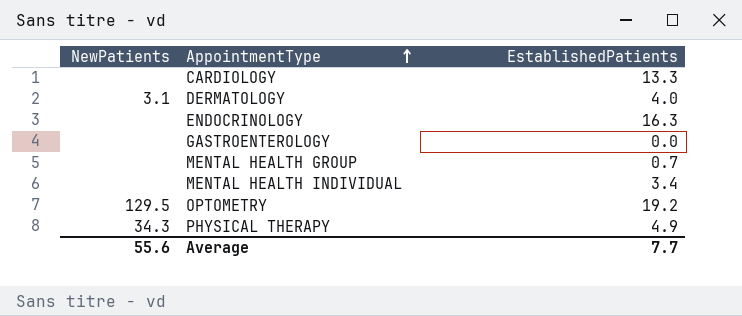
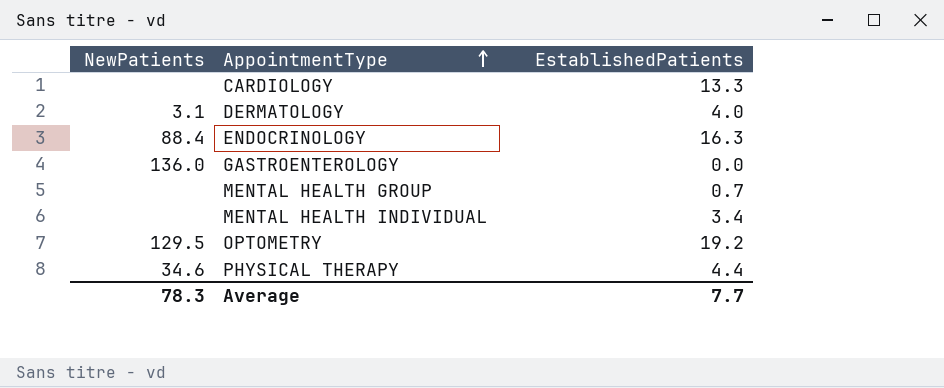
ENDOCRINOLOGY | NewPatients: none -> 88.4
GASTROENTEROLOGY | NewPatients: none -> 136.0
PHYSICAL THERAPY | NewPatients: 34.3 -> 34.6
PHYSICAL THERAPY | EstablishedPatients: 4.9 -> 4.4
Average | NewPatients: 55.6 -> 78.3

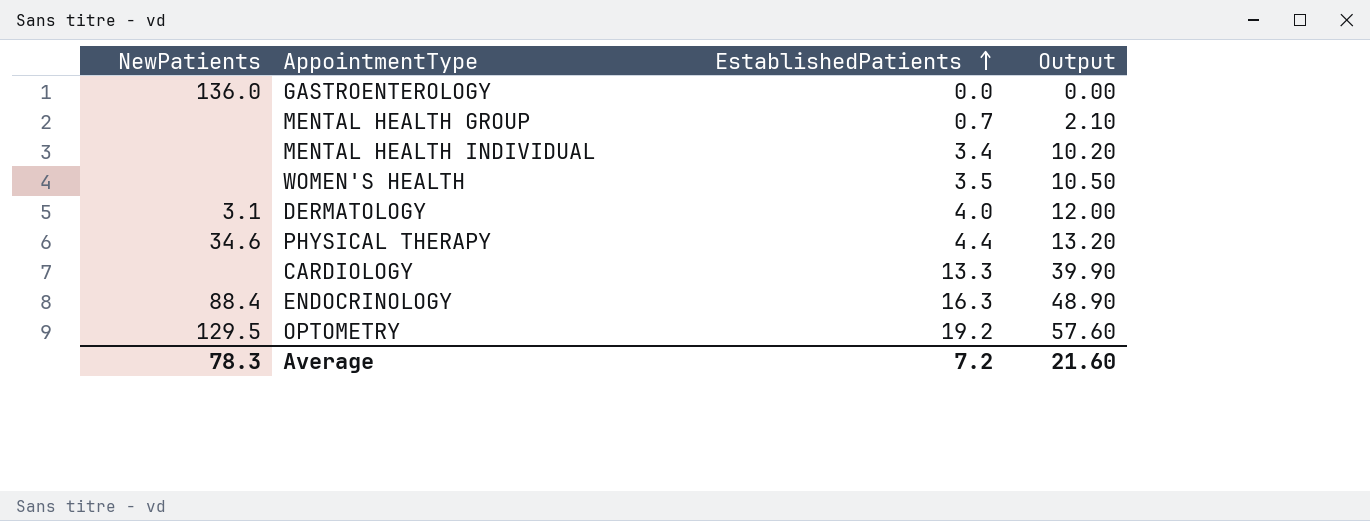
row order: AppointmentType ascending -> EstablishedPatients ascending
column Output | formula: none -> [EstablishedPatients] * 3
row WOMEN'S HEALTH: none -> none | 3.5 | 10.50
Average | EstablishedPatients: 7.7 -> 7.2

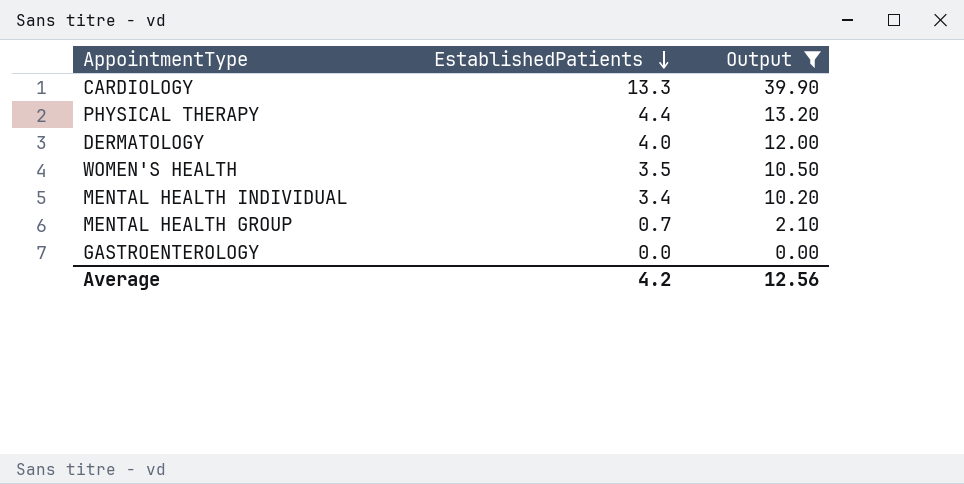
filter: none -> Output <= 39.90
row order: EstablishedPatients ascending -> EstablishedPatients descending
column NewPatients | position: 1 -> none
Average | EstablishedPatients: 7.2 -> 4.2
Average | Output: 21.60 -> 12.56

